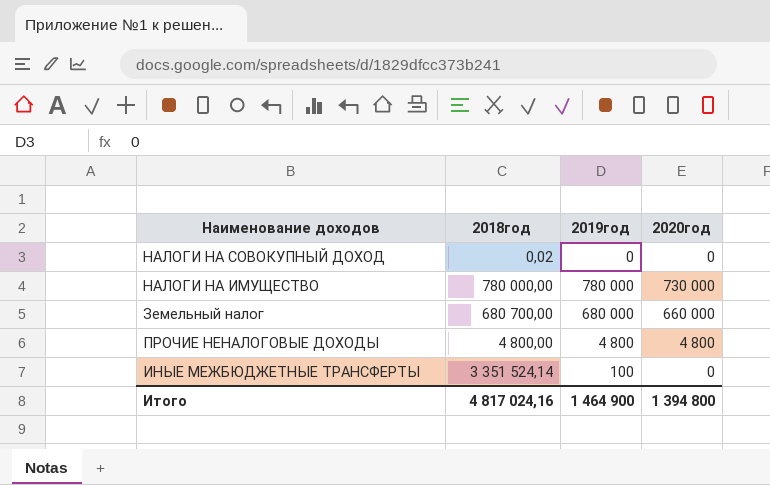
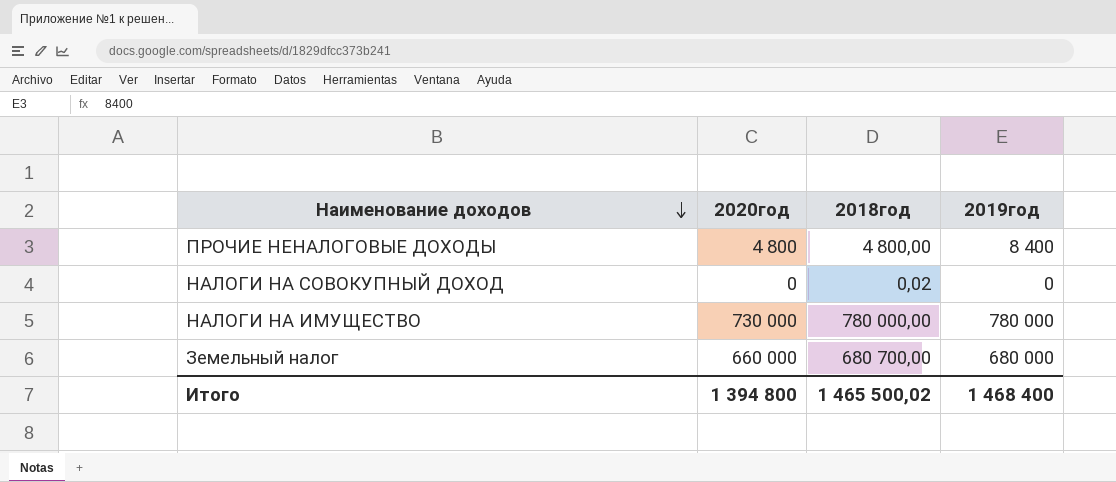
row order: none -> Наименование доходов descending
column 2020год | position: 4 -> 2
row ИНЫЕ МЕЖБЮДЖЕТНЫЕ ТРАНСФЕРТЫ: 3 351 524,14 | 100 | 0 -> none
ПРОЧИЕ НЕНАЛОГОВЫЕ ДОХОДЫ | 2019год: 4 800 -> 8 400
Итого | 2018год: 4 817 024,16 -> 1 465 500,02
Итого | 2019год: 1 464 900 -> 1 468 400

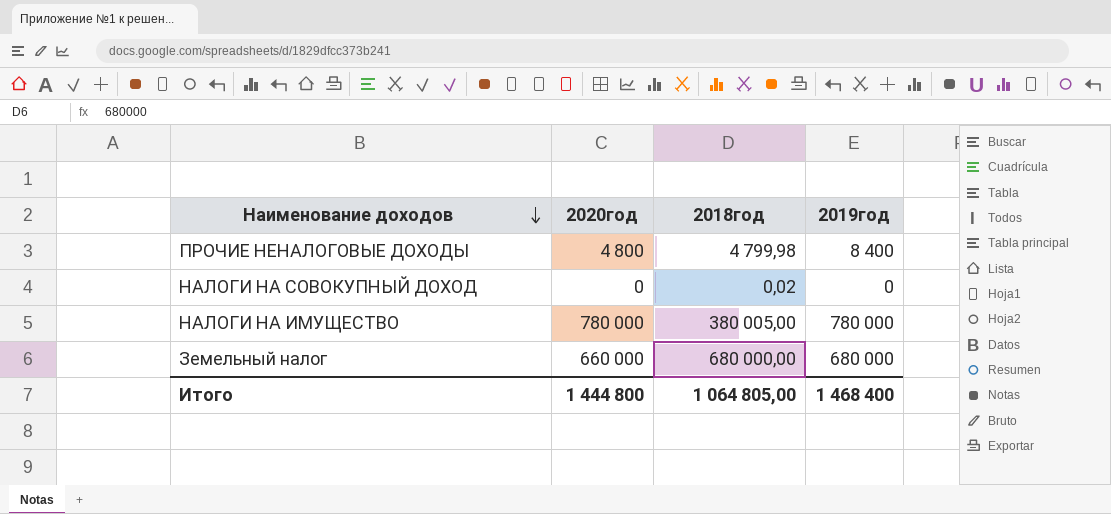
ПРОЧИЕ НЕНАЛОГОВЫЕ ДОХОДЫ | 2018год: 4 800,00 -> 4 799,98
НАЛОГИ НА ИМУЩЕСТВО | 2020год: 730 000 -> 780 000
НАЛОГИ НА ИМУЩЕСТВО | 2018год: 780 000,00 -> 380 005,00
Земельный налог | 2018год: 680 700,00 -> 680 000,00
Итого | 2020год: 1 394 800 -> 1 444 800
Итого | 2018год: 1 465 500,02 -> 1 064 805,00

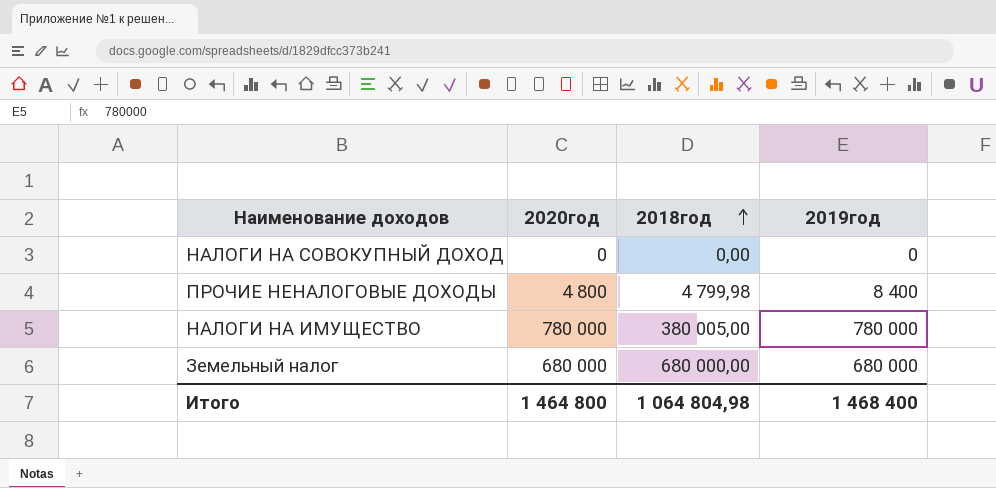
row order: Наименование доходов descending -> 2018год ascending
НАЛОГИ НА СОВОКУПНЫЙ ДОХОД | 2018год: 0,02 -> 0,00
Земельный налог | 2020год: 660 000 -> 680 000
Итого | 2020год: 1 444 800 -> 1 464 800
Итого | 2018год: 1 064 805,00 -> 1 064 804,98

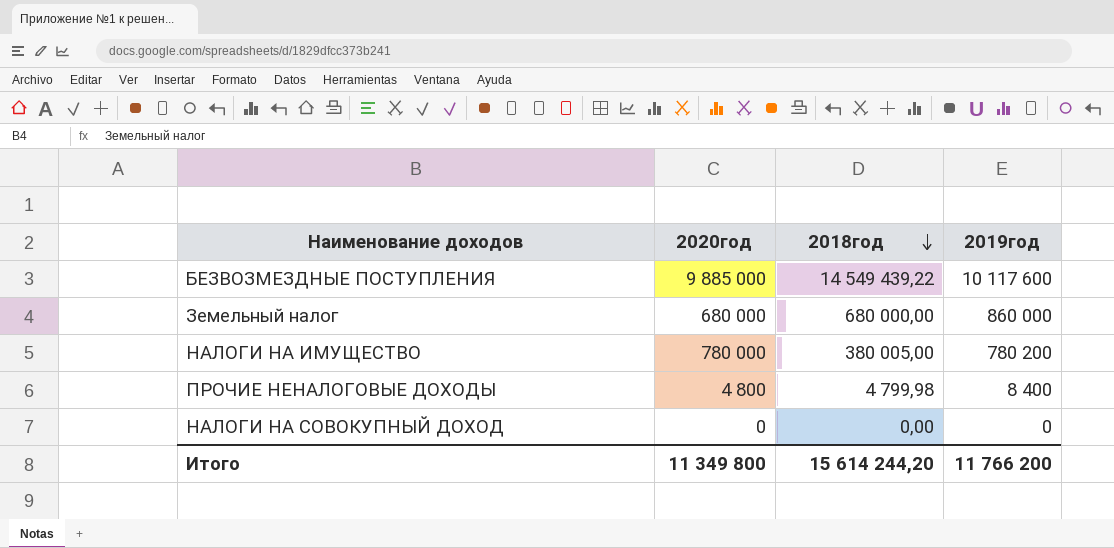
row order: 2018год ascending -> 2018год descending
row БЕЗВОЗМЕЗДНЫЕ ПОСТУПЛЕНИЯ: none -> 9 885 000 | 14 549 439,22 | 10 117 600
Земельный налог | 2019год: 680 000 -> 860 000
НАЛОГИ НА ИМУЩЕСТВО | 2019год: 780 000 -> 780 200
Итого | 2020год: 1 464 800 -> 11 349 800
Итого | 2018год: 1 064 804,98 -> 15 614 244,20
Итого | 2019год: 1 468 400 -> 11 766 200

